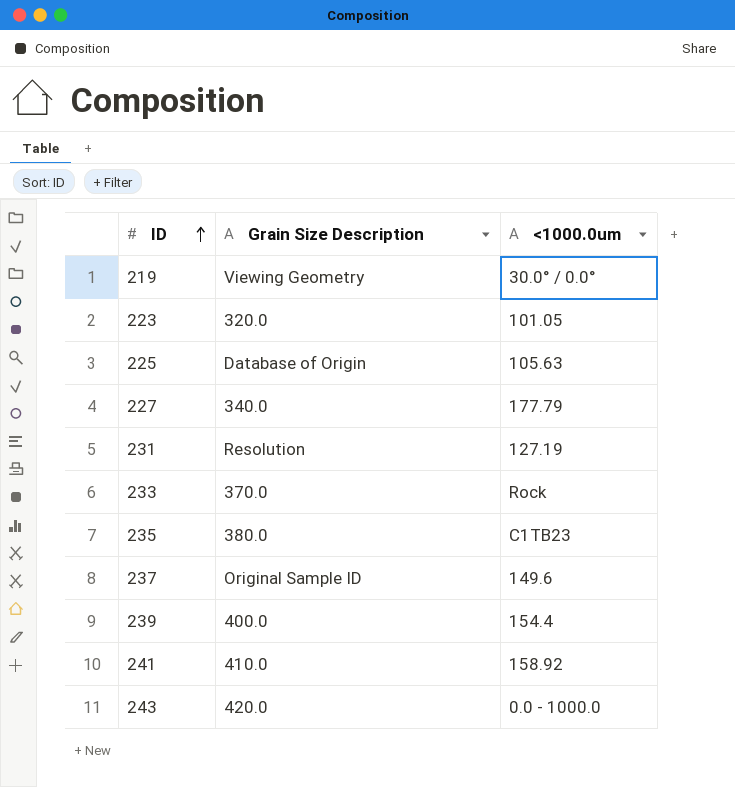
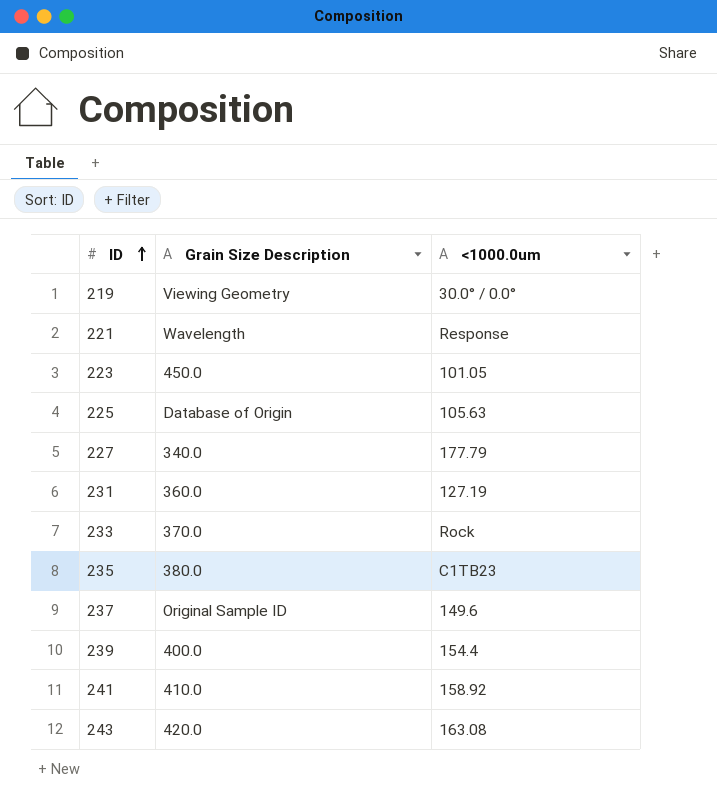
row 221: none -> Wavelength | Response
223 | Grain Size Description: 320.0 -> 450.0
231 | Grain Size Description: Resolution -> 360.0
243 | <1000.0um: 0.0 - 1000.0 -> 163.08

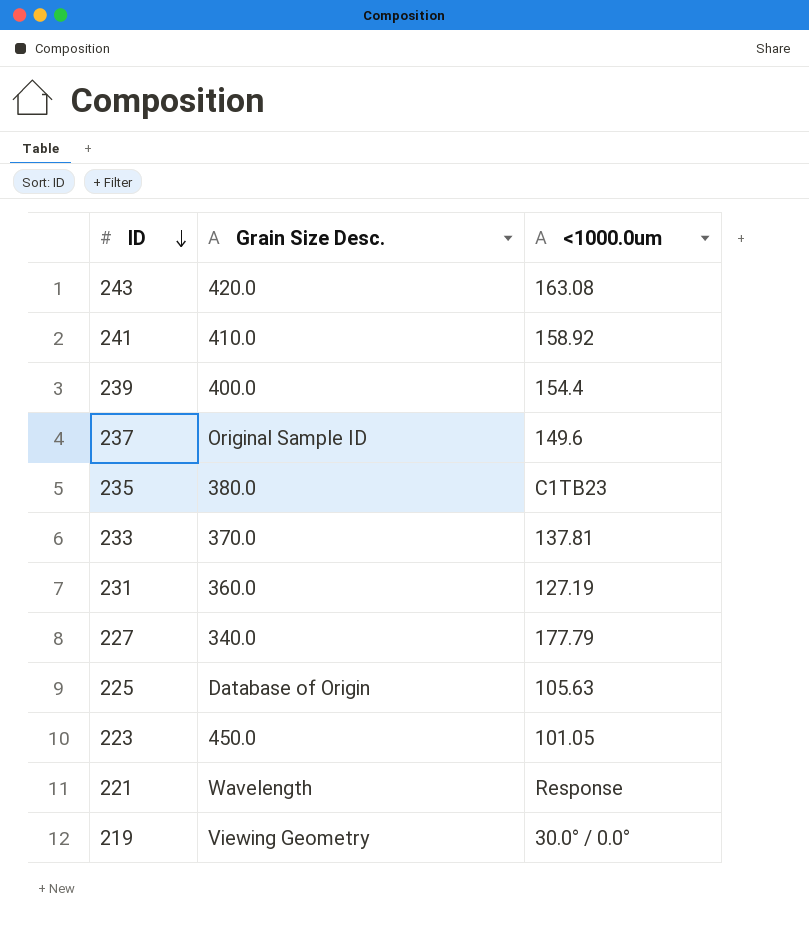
row order: ID ascending -> ID descending
column name: Grain Size Description -> Grain Size Desc.
233 | <1000.0um: Rock -> 137.81

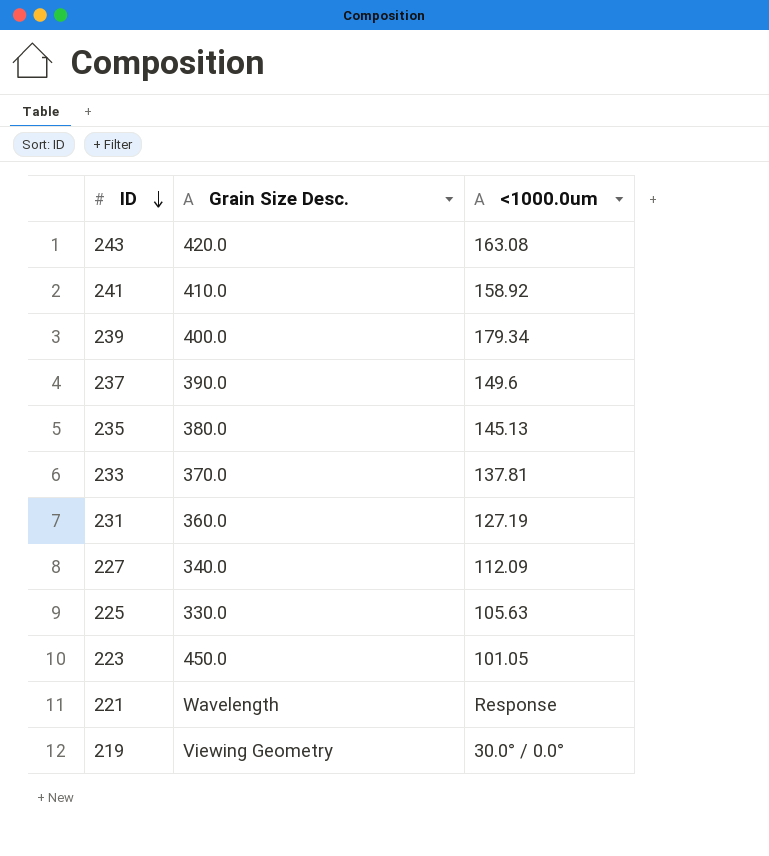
239 | <1000.0um: 154.4 -> 179.34
237 | Grain Size Desc.: Original Sample ID -> 390.0
235 | <1000.0um: C1TB23 -> 145.13
227 | <1000.0um: 177.79 -> 112.09
225 | Grain Size Desc.: Database of Origin -> 330.0

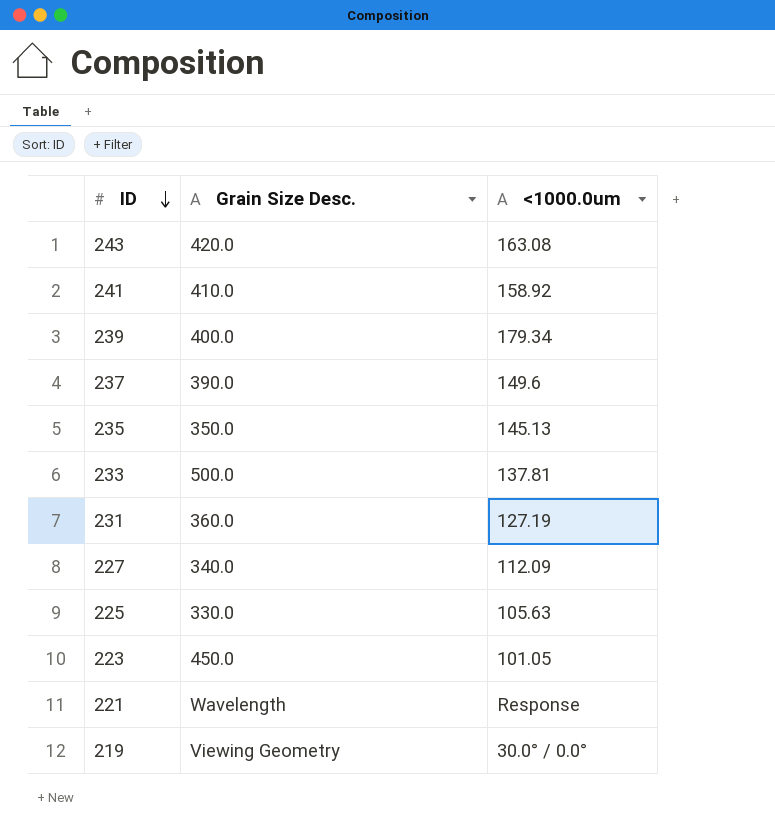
235 | Grain Size Desc.: 380.0 -> 350.0
233 | Grain Size Desc.: 370.0 -> 500.0

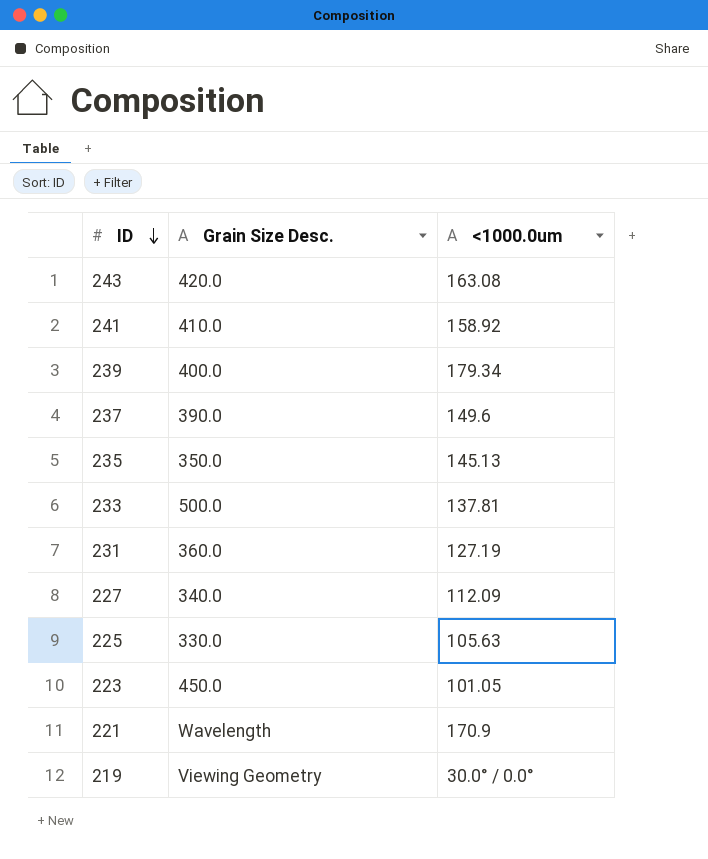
221 | <1000.0um: Response -> 170.9

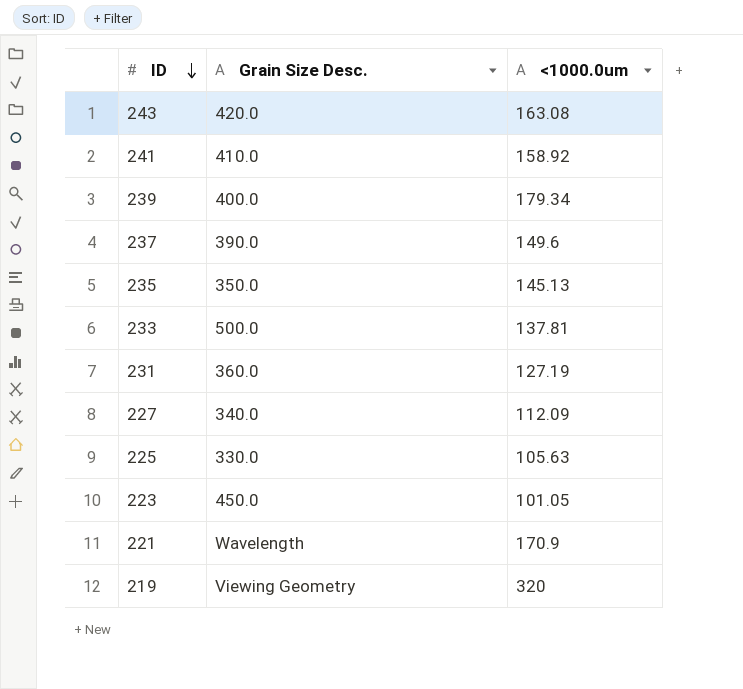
219 | <1000.0um: 30.0° / 0.0° -> 320

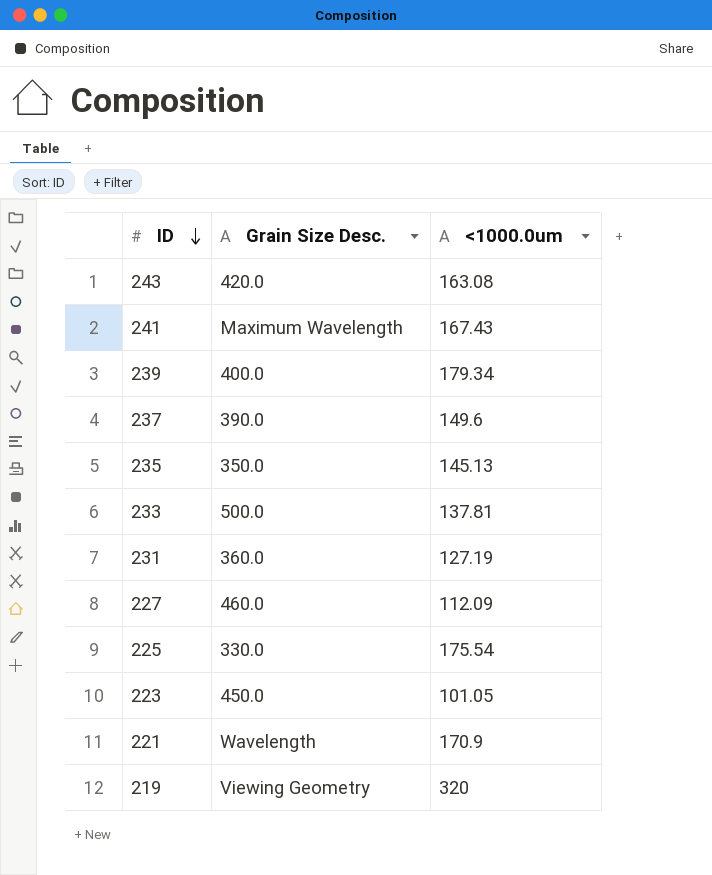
241 | Grain Size Desc.: 410.0 -> Maximum Wavelength
241 | <1000.0um: 158.92 -> 167.43
227 | Grain Size Desc.: 340.0 -> 460.0
225 | <1000.0um: 105.63 -> 175.54

